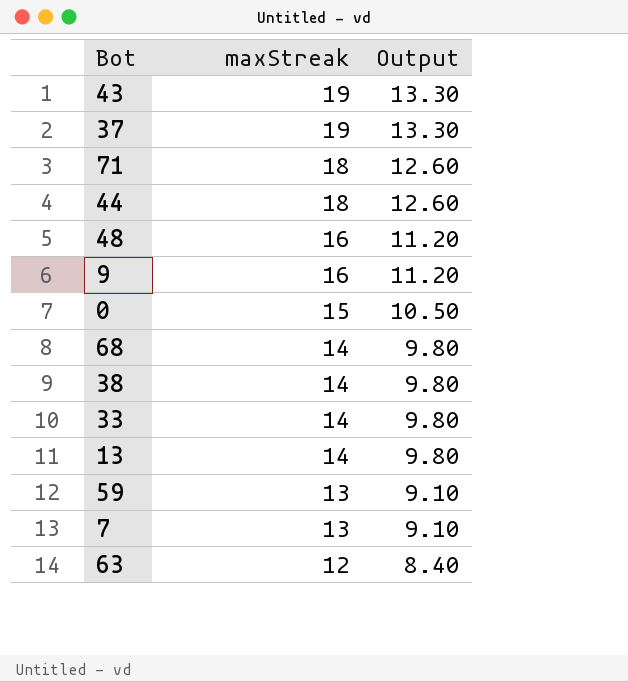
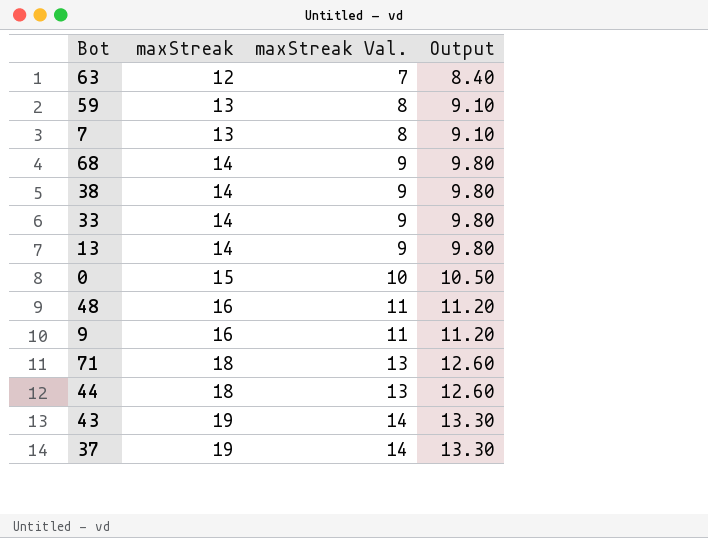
row order: maxStreak descending -> maxStreak ascending
column maxStreak Val. | formula: none -> [maxStreak] - 5

